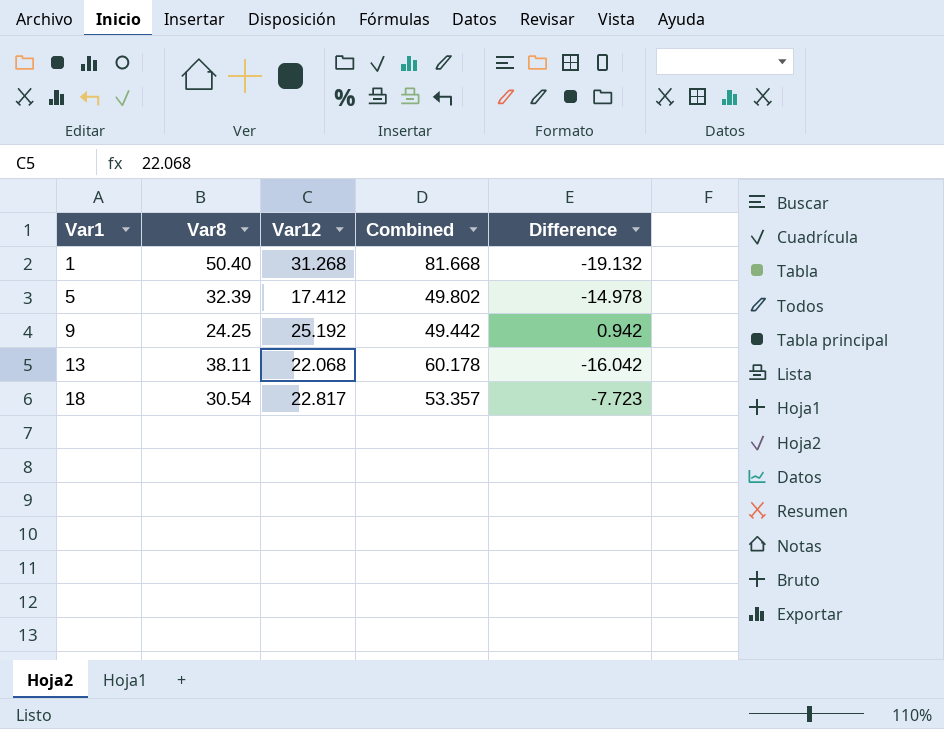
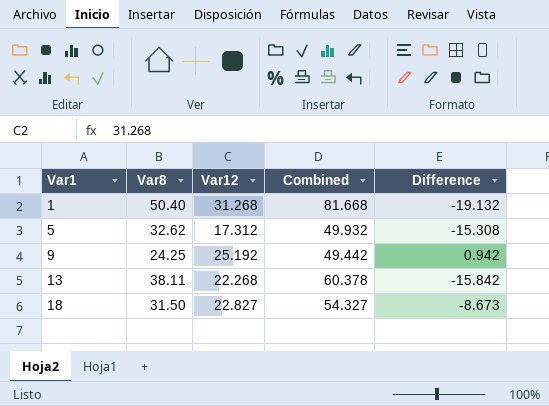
5 | Var8: 32.39 -> 32.62
5 | Var12: 17.412 -> 17.312
5 | Combined: 49.802 -> 49.932
5 | Difference: -14.978 -> -15.308
13 | Var12: 22.068 -> 22.268
13 | Combined: 60.178 -> 60.378
13 | Difference: -16.042 -> -15.842
18 | Var8: 30.54 -> 31.50
18 | Var12: 22.817 -> 22.827
18 | Combined: 53.357 -> 54.327
18 | Difference: -7.723 -> -8.673

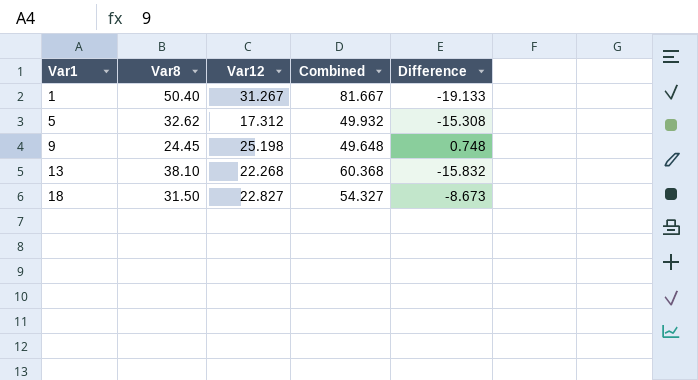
1 | Var12: 31.268 -> 31.267
1 | Combined: 81.668 -> 81.667
1 | Difference: -19.132 -> -19.133
9 | Var8: 24.25 -> 24.45
9 | Var12: 25.192 -> 25.198
9 | Combined: 49.442 -> 49.648
9 | Difference: 0.942 -> 0.748
13 | Var8: 38.11 -> 38.10
13 | Combined: 60.378 -> 60.368
13 | Difference: -15.842 -> -15.832

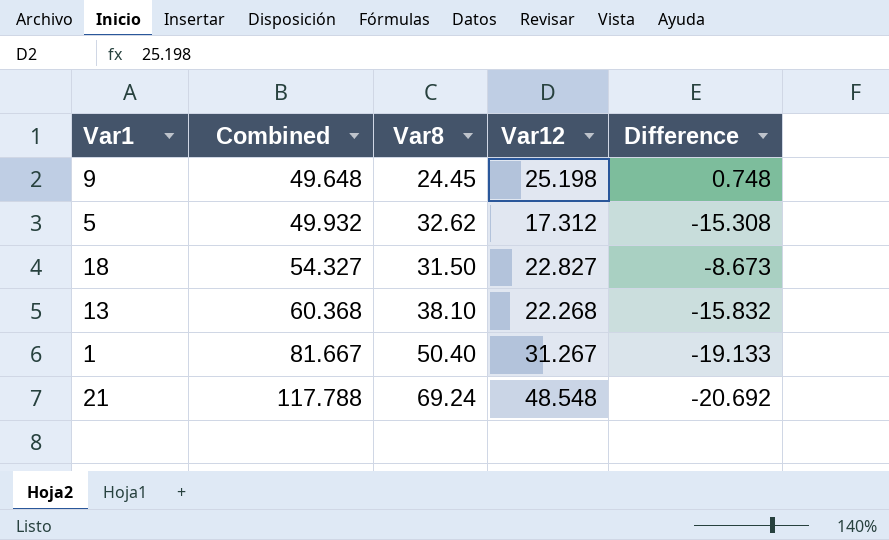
row order: Var1 ascending -> Combined ascending
column Combined | position: 4 -> 2
row 21: none -> 117.788 | 69.24 | 48.548 | -20.692

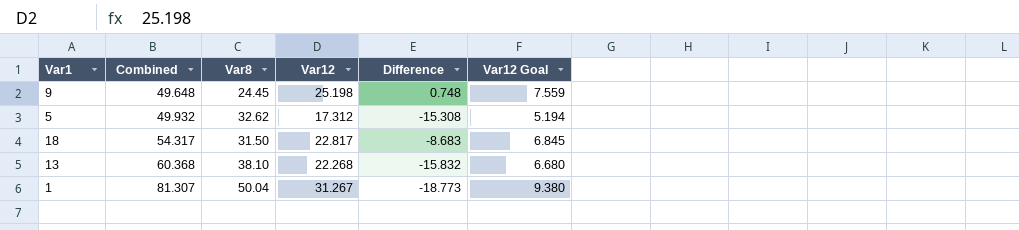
column Var12 Goal | formula: none -> [Var12] * 0.3
row 21: 117.788 | 69.24 | 48.548 | -20.692 -> none
18 | Combined: 54.327 -> 54.317
18 | Var12: 22.827 -> 22.817
18 | Difference: -8.673 -> -8.683
1 | Combined: 81.667 -> 81.307
1 | Var8: 50.40 -> 50.04
1 | Difference: -19.133 -> -18.773

